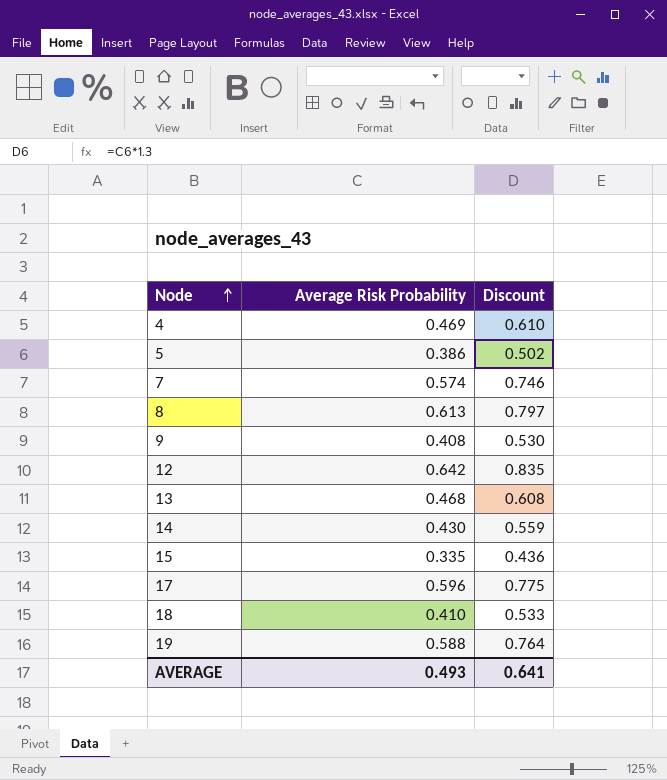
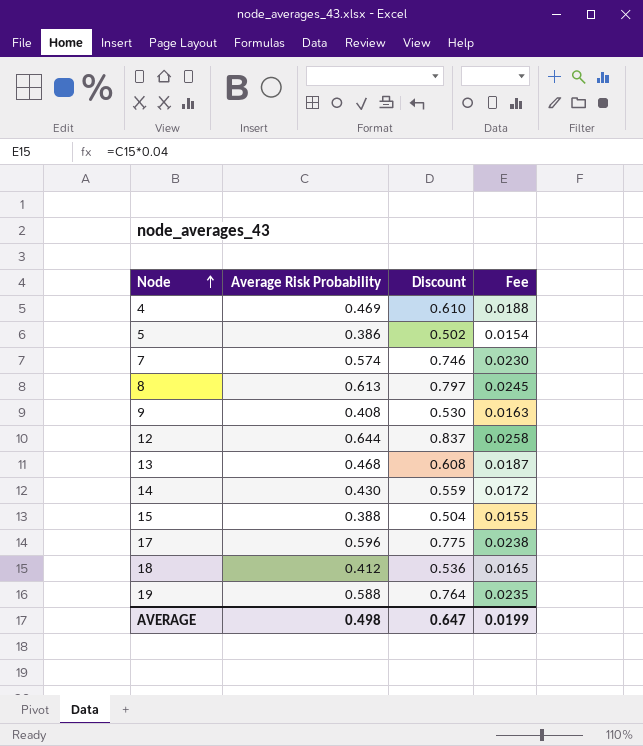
column Fee | formula: none -> [Average Risk Probability] * 0.04
12 | Average Risk Probability: 0.642 -> 0.644
12 | Discount: 0.835 -> 0.837
15 | Average Risk Probability: 0.335 -> 0.388
15 | Discount: 0.436 -> 0.504
18 | Average Risk Probability: 0.410 -> 0.412
18 | Discount: 0.533 -> 0.536
AVERAGE | Average Risk Probability: 0.493 -> 0.498
AVERAGE | Discount: 0.641 -> 0.647

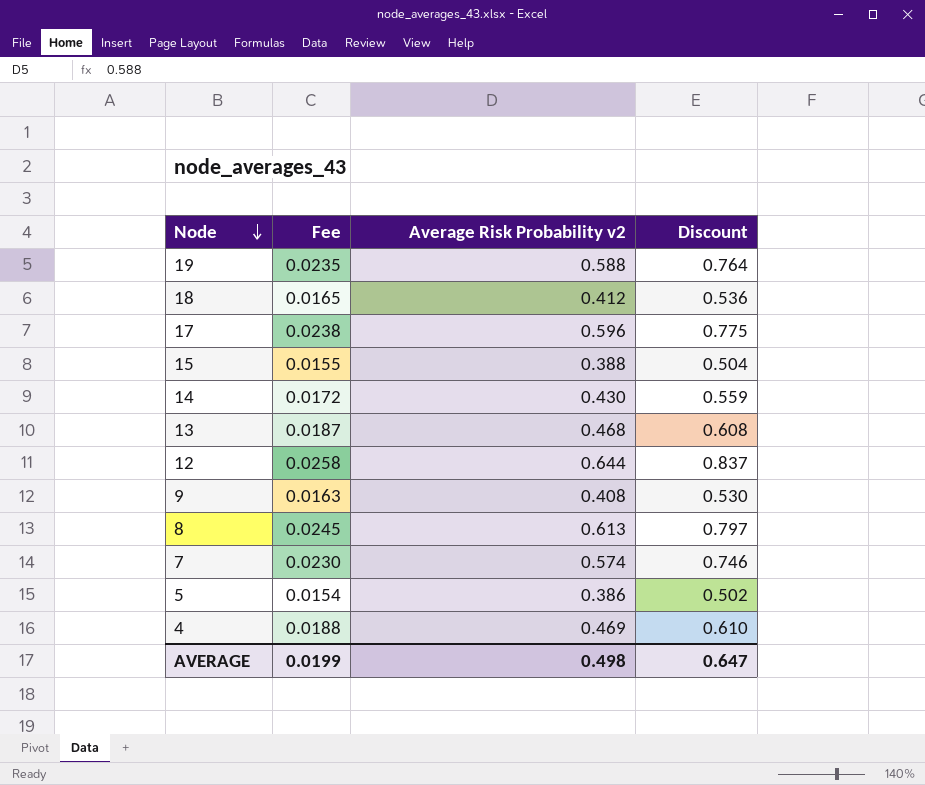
row order: Node ascending -> Node descending
column Fee | position: 4 -> 2
column name: Average Risk Probability -> Average Risk Probability v2

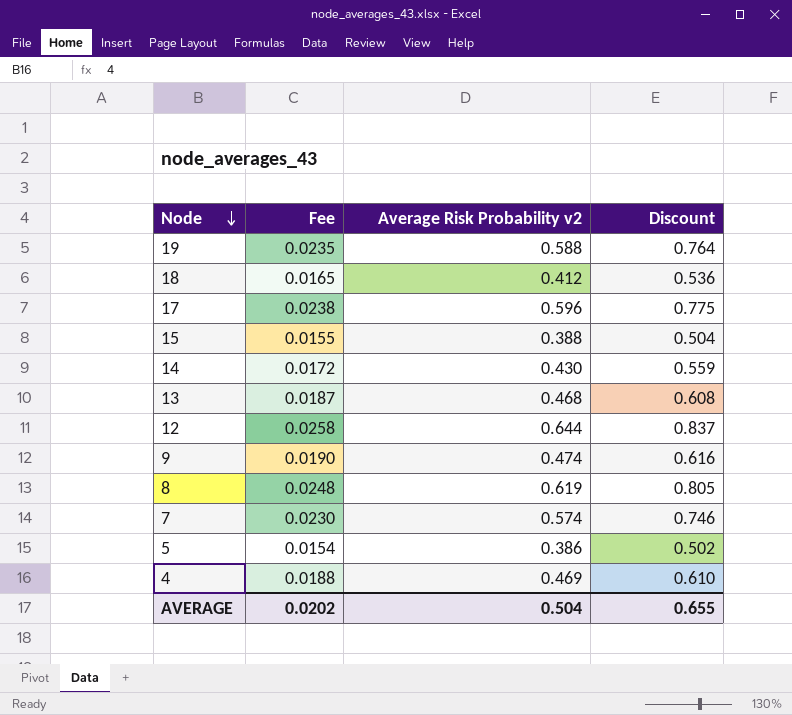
9 | Fee: 0.0163 -> 0.0190
9 | Average Risk Probability v2: 0.408 -> 0.474
9 | Discount: 0.530 -> 0.616
8 | Fee: 0.0245 -> 0.0248
8 | Average Risk Probability v2: 0.613 -> 0.619
8 | Discount: 0.797 -> 0.805
AVERAGE | Fee: 0.0199 -> 0.0202
AVERAGE | Average Risk Probability v2: 0.498 -> 0.504
AVERAGE | Discount: 0.647 -> 0.655

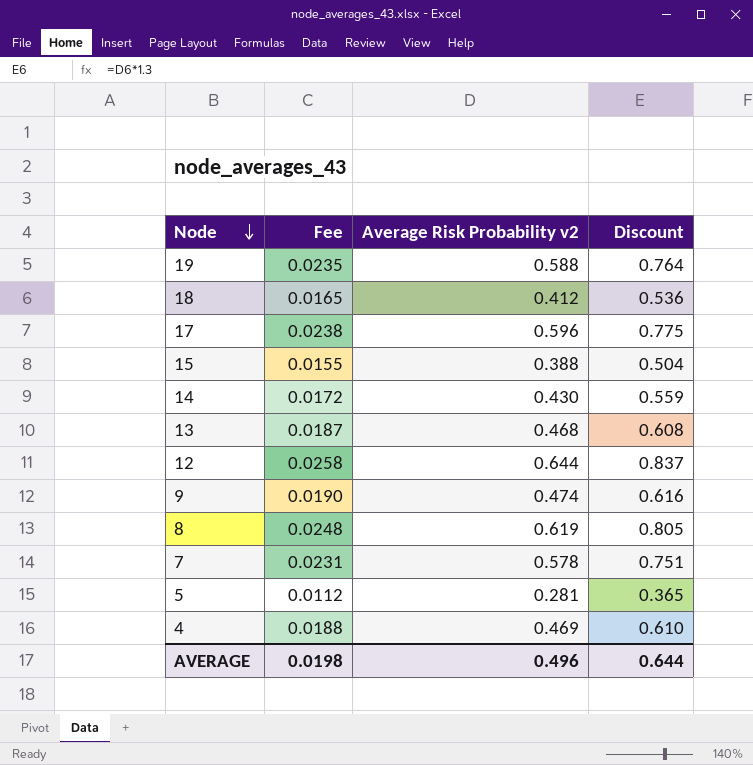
7 | Fee: 0.0230 -> 0.0231
7 | Average Risk Probability v2: 0.574 -> 0.578
7 | Discount: 0.746 -> 0.751
5 | Fee: 0.0154 -> 0.0112
5 | Average Risk Probability v2: 0.386 -> 0.281
5 | Discount: 0.502 -> 0.365
AVERAGE | Fee: 0.0202 -> 0.0198
AVERAGE | Average Risk Probability v2: 0.504 -> 0.496
AVERAGE | Discount: 0.655 -> 0.644

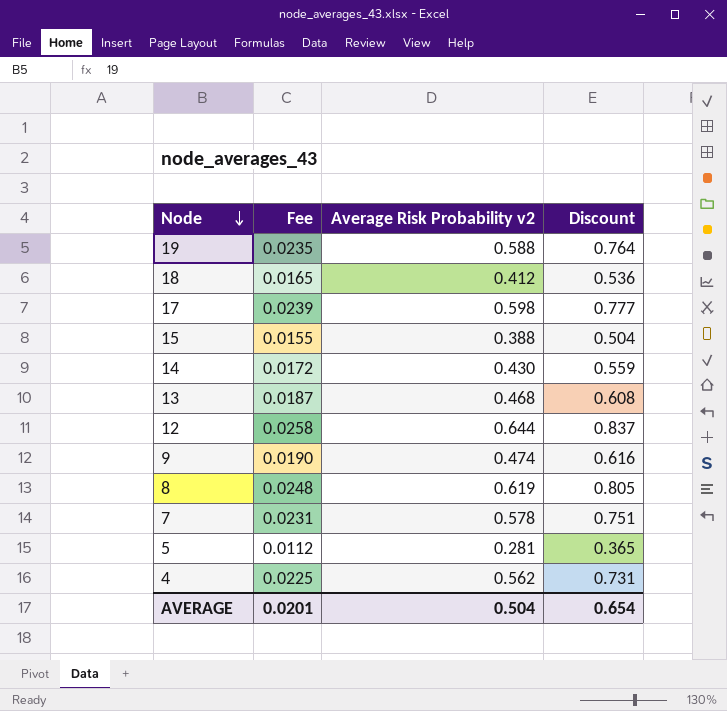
17 | Fee: 0.0238 -> 0.0239
17 | Average Risk Probability v2: 0.596 -> 0.598
17 | Discount: 0.775 -> 0.777
4 | Fee: 0.0188 -> 0.0225
4 | Average Risk Probability v2: 0.469 -> 0.562
4 | Discount: 0.610 -> 0.731
AVERAGE | Fee: 0.0198 -> 0.0201
AVERAGE | Average Risk Probability v2: 0.496 -> 0.504
AVERAGE | Discount: 0.644 -> 0.654

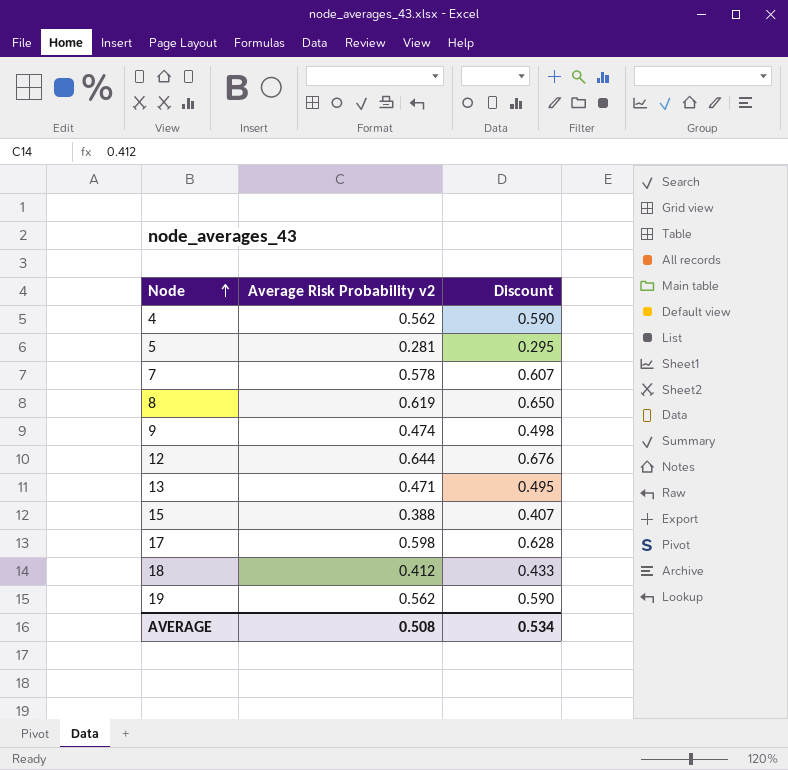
row order: Node descending -> Node ascending
column Fee | formula: [Average Risk Probability v2] * 0.04 -> none
column Discount | formula: [Average Risk Probability v2] * 1.3 -> [Average Risk Probability v2] * 1.05
row 14: 0.0172 | 0.430 | 0.559 -> none
13 | Average Risk Probability v2: 0.468 -> 0.471
19 | Average Risk Probability v2: 0.588 -> 0.562
AVERAGE | Average Risk Probability v2: 0.504 -> 0.508
AVERAGE | Discount: 0.654 -> 0.534

